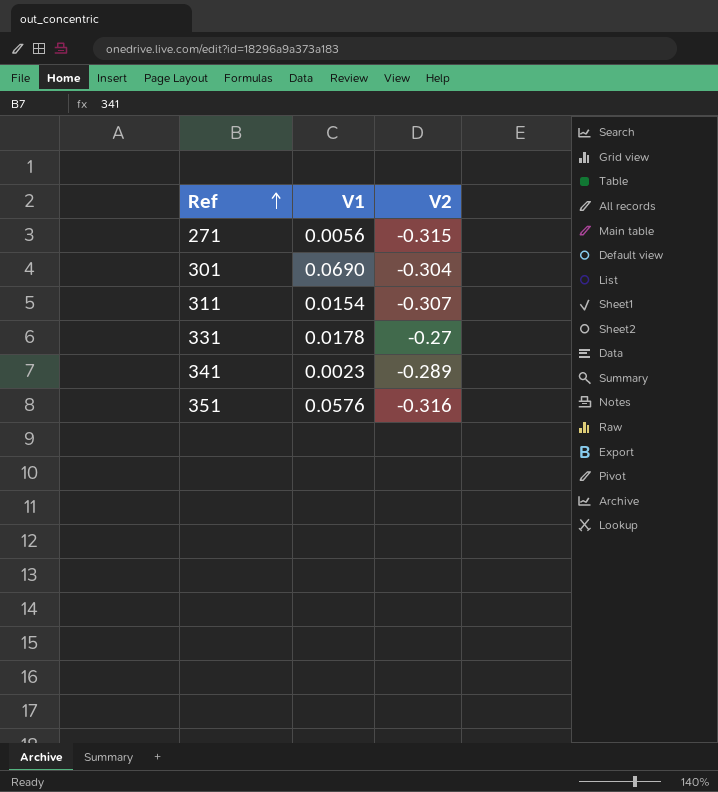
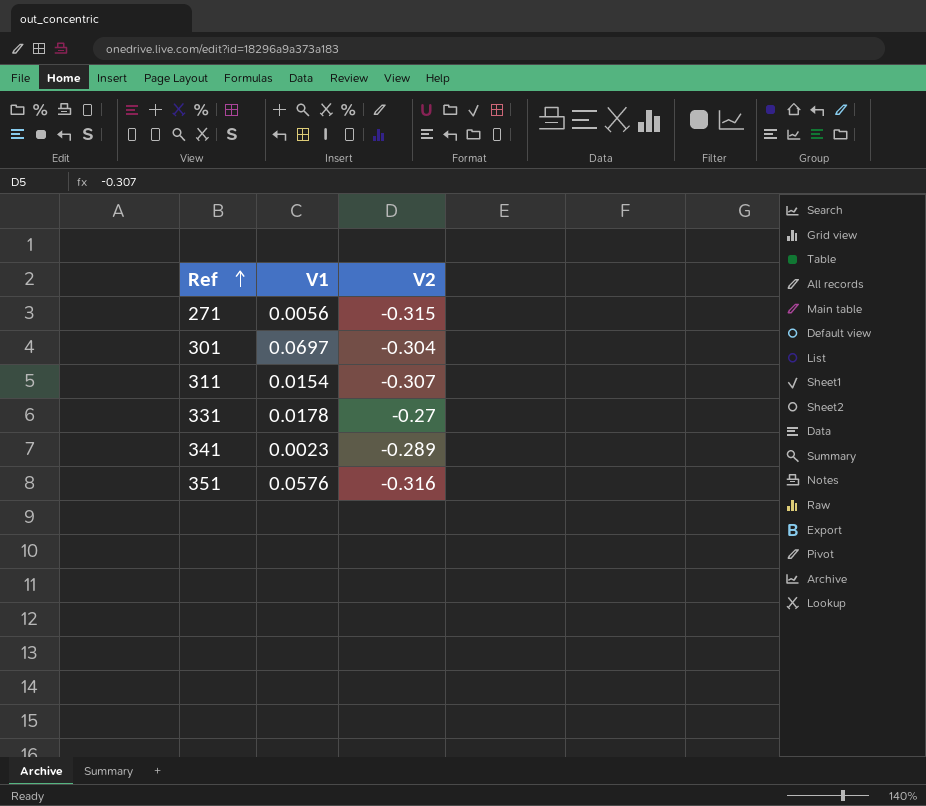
301 | V1: 0.0690 -> 0.0697

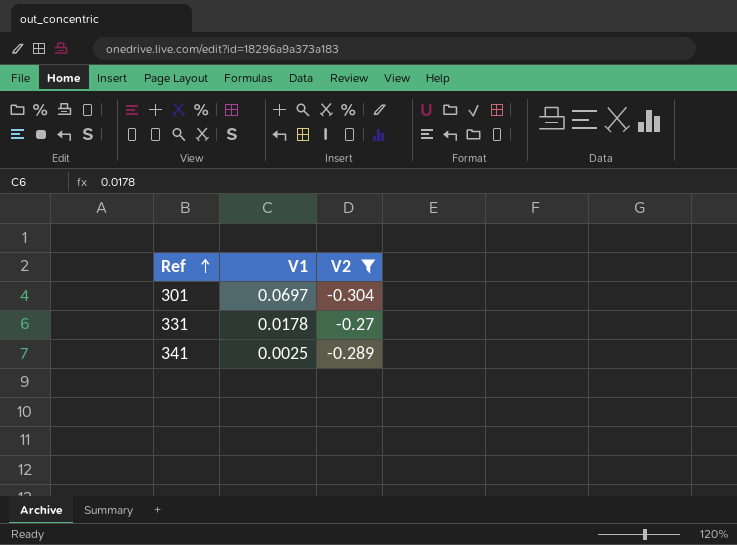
filter: none -> V2 >= -0.304
341 | V1: 0.0023 -> 0.0025

